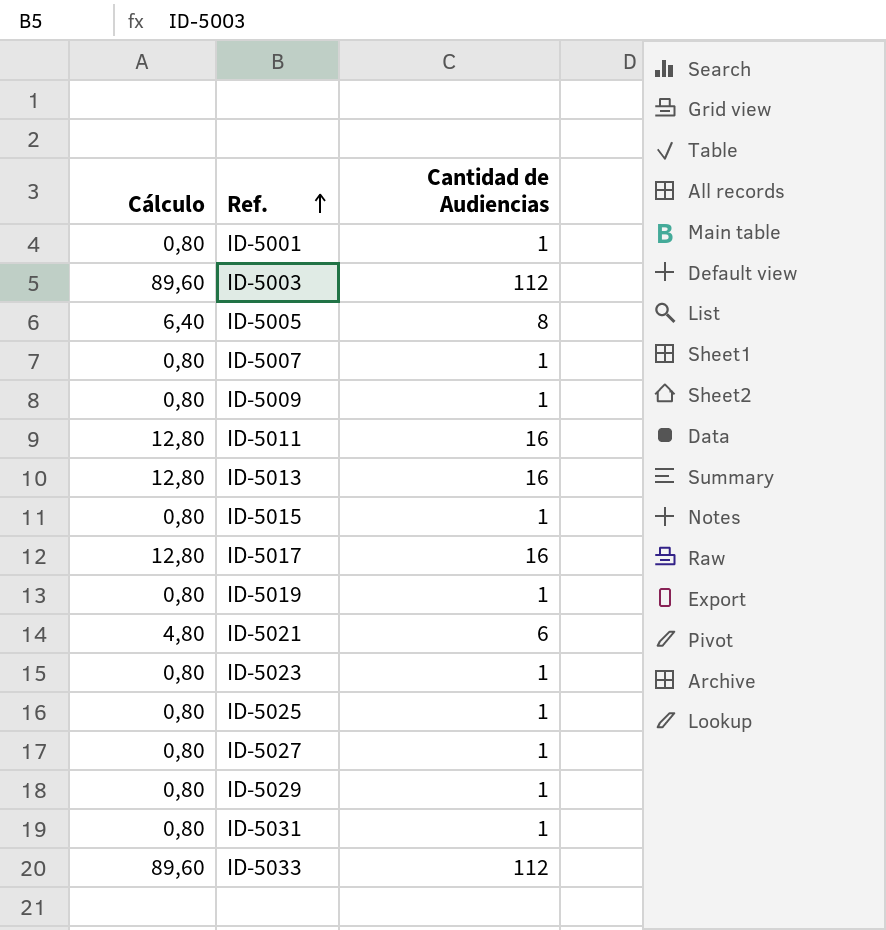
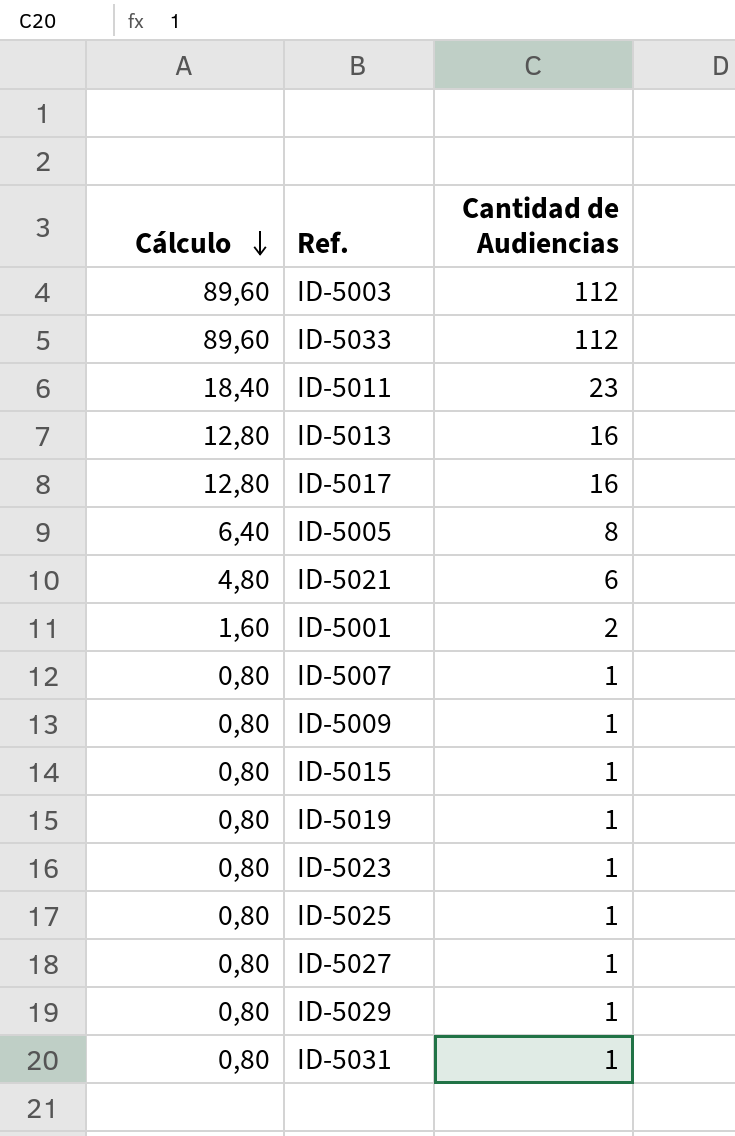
row order: Ref. ascending -> Cálculo descending
ID-5011 | Cálculo: 12,80 -> 18,40
ID-5011 | Cantidad de Audiencias: 16 -> 23
ID-5001 | Cálculo: 0,80 -> 1,60
ID-5001 | Cantidad de Audiencias: 1 -> 2

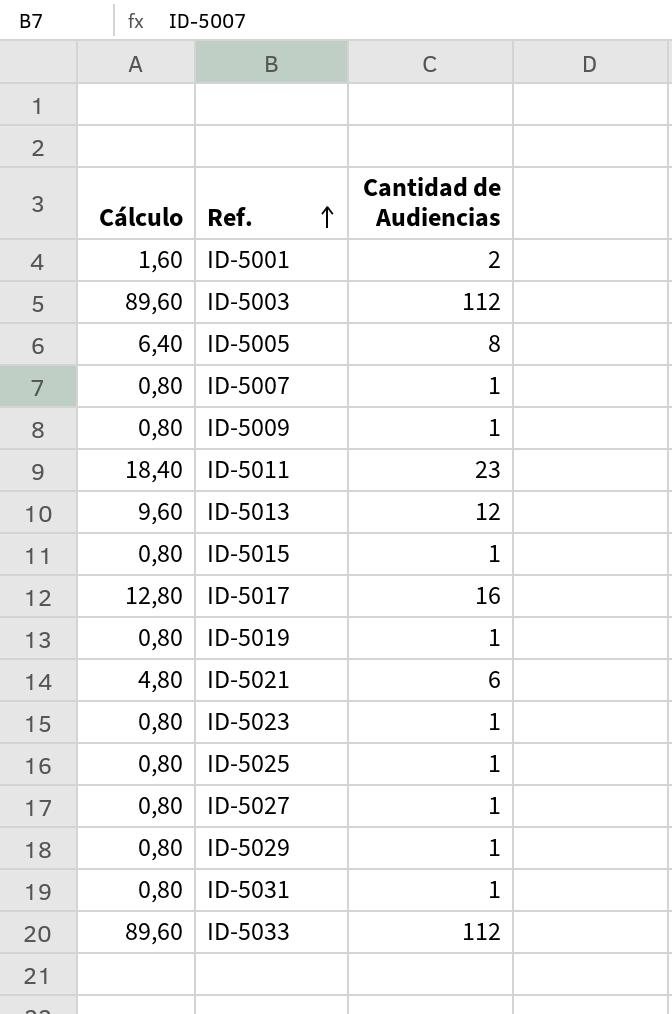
row order: Cálculo descending -> Ref. ascending
ID-5013 | Cálculo: 12,80 -> 9,60
ID-5013 | Cantidad de Audiencias: 16 -> 12

